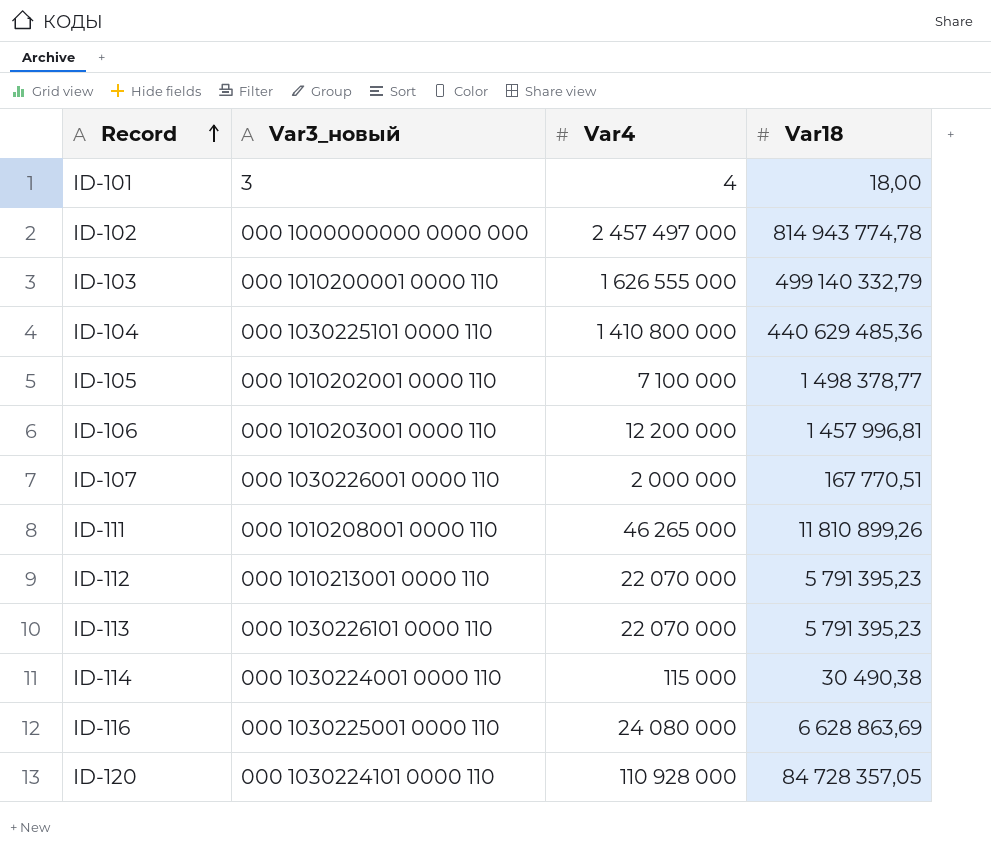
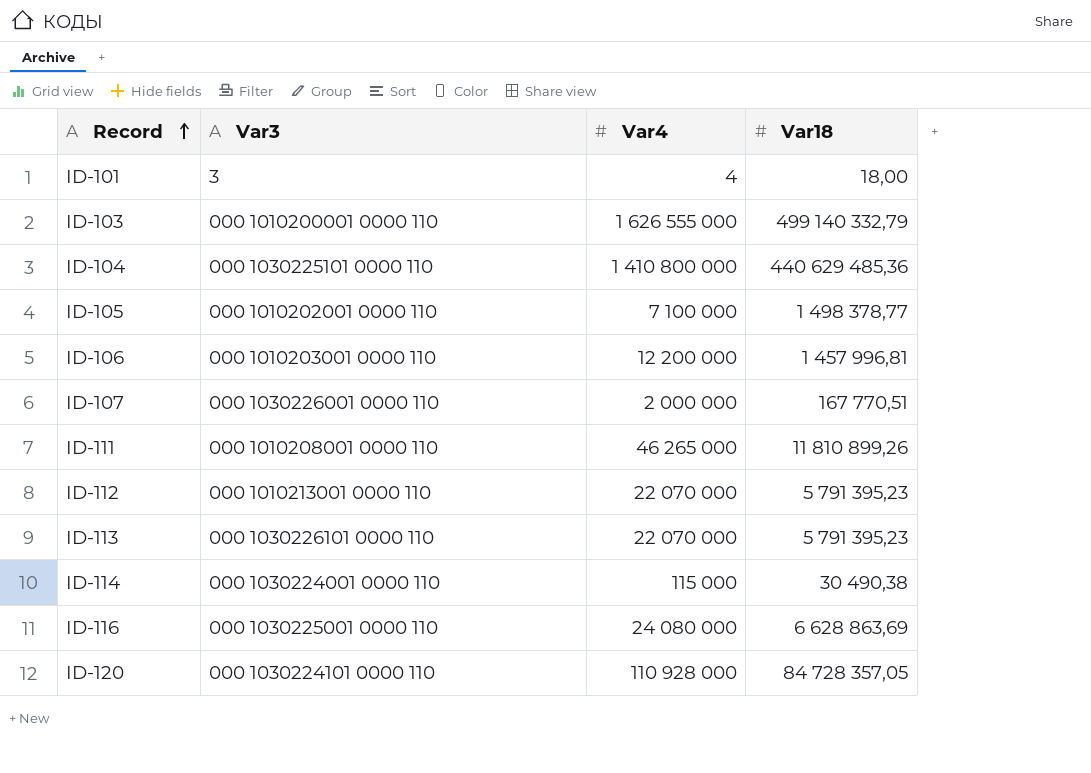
column name: Var3_новый -> Var3
row ID-102: 000 1000000000 0000 000 | 2 457 497 000 | 814 943 774,78 -> none

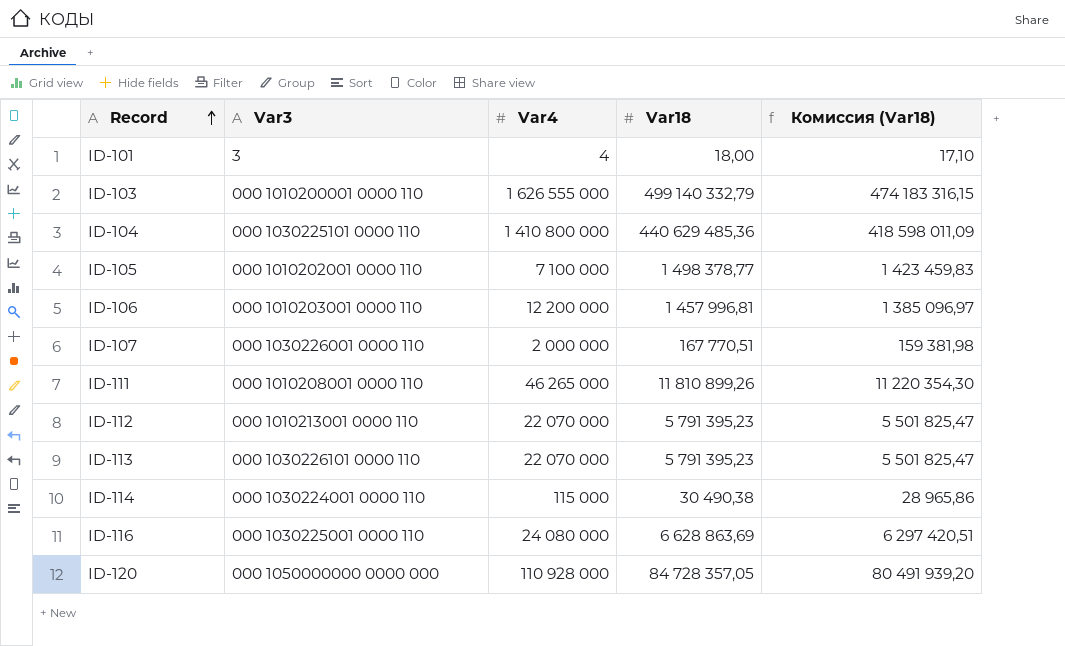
column Комиссия (Var18) | formula: none -> [Var18] * 0,95
ID-120 | Var3: 000 1030224101 0000 110 -> 000 1050000000 0000 000

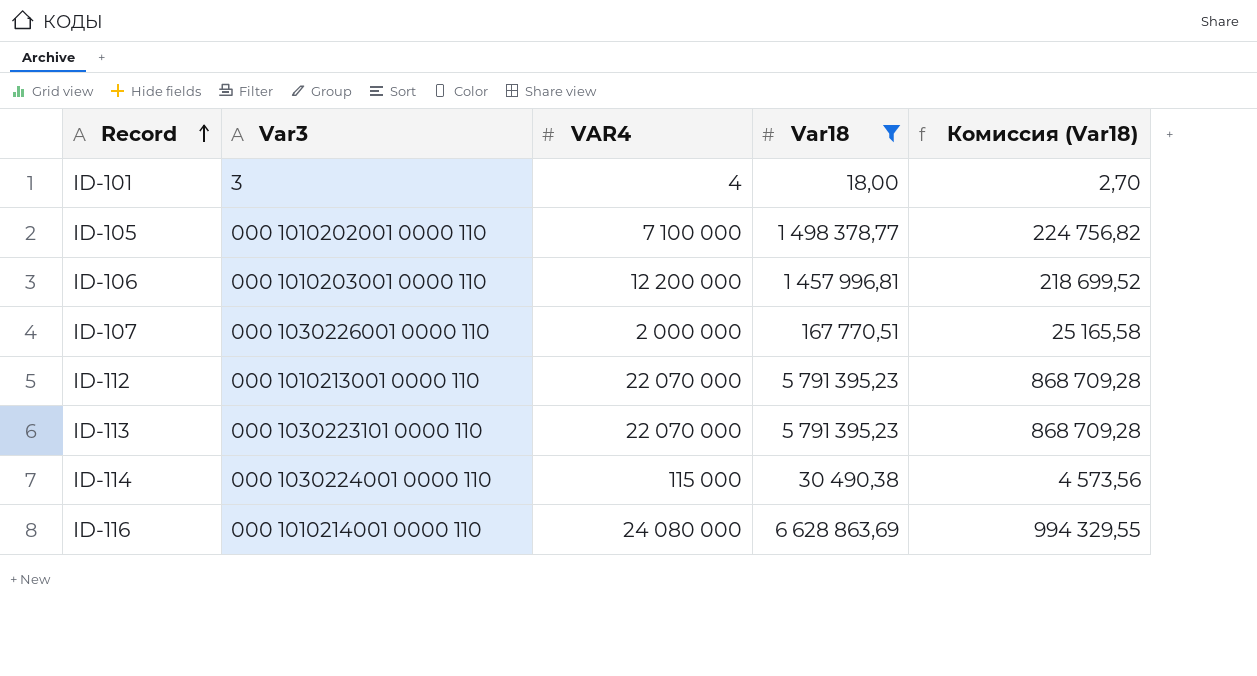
filter: none -> Var18 <= 6 628 863,69
column name: Var4 -> VAR4
column Комиссия (Var18) | formula: [Var18] * 0,95 -> [Var18] * 0,15
ID-113 | Var3: 000 1030226101 0000 110 -> 000 1030223101 0000 110
ID-116 | Var3: 000 1030225001 0000 110 -> 000 1010214001 0000 110

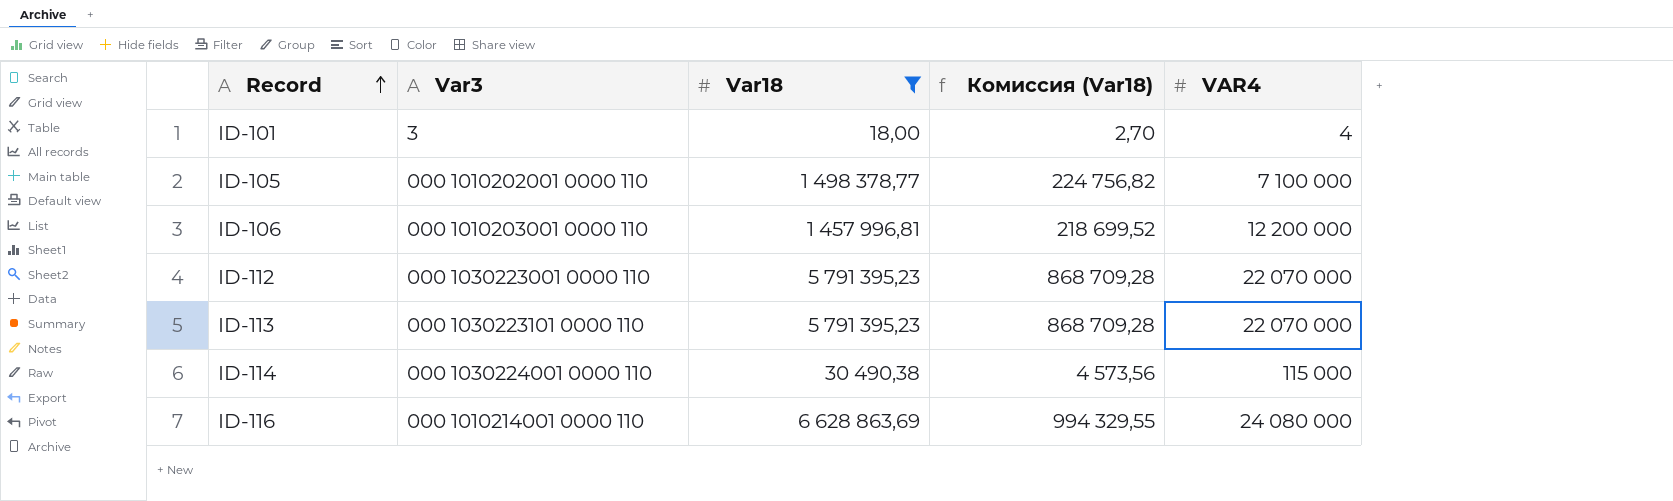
column VAR4 | position: 3 -> 5
row ID-107: 000 1030226001 0000 110 | 2 000 000 | 167 770,51 | 25 165,58 -> none
ID-112 | Var3: 000 1010213001 0000 110 -> 000 1030223001 0000 110

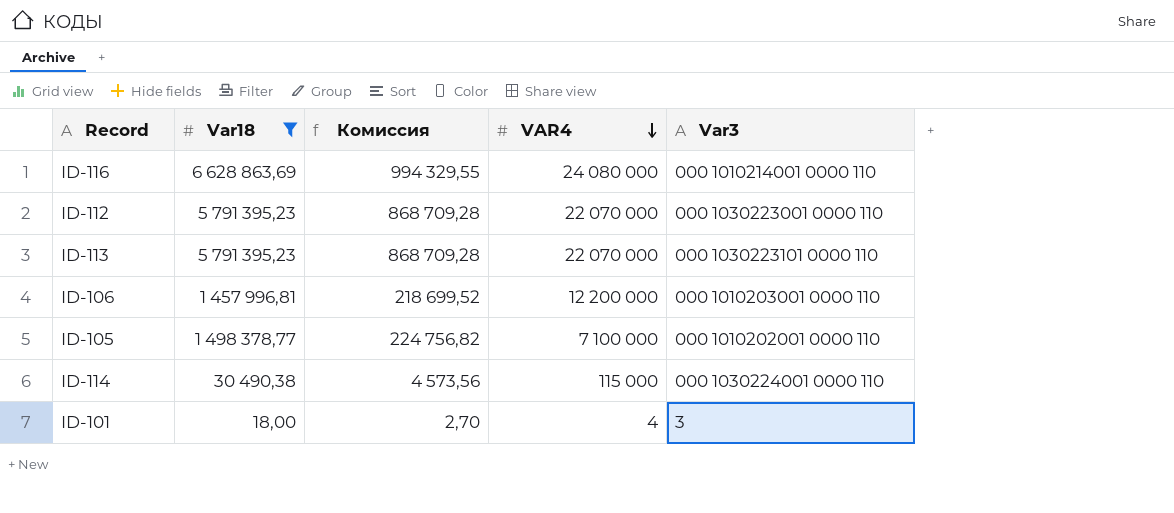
row order: Record ascending -> VAR4 descending
column name: Комиссия (Var18) -> Комиссия
column Var3 | position: 2 -> 5

